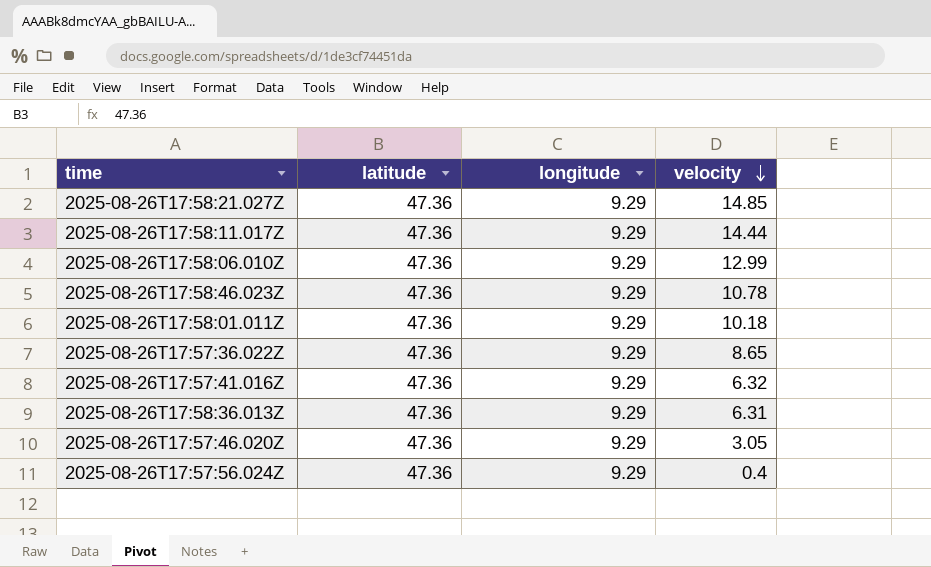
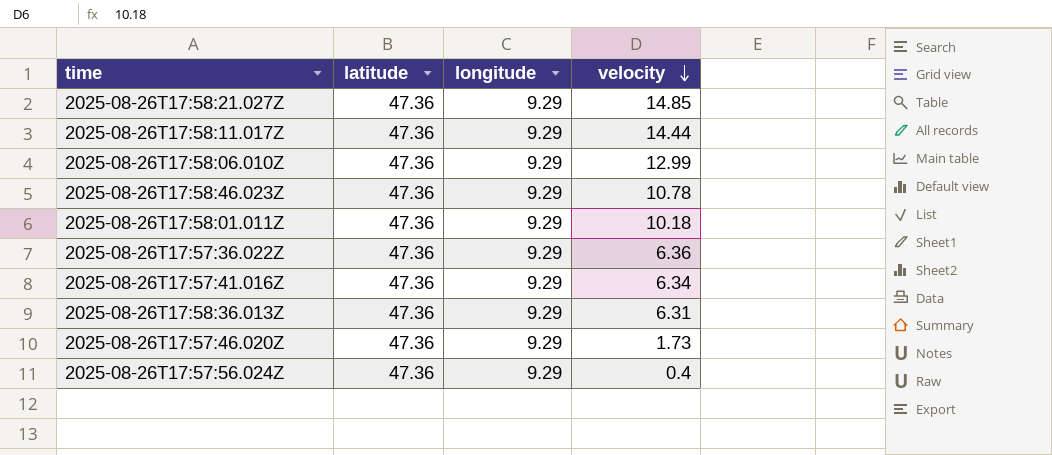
2025-08-26T17:57:36.022Z | velocity: 8.65 -> 6.36
2025-08-26T17:57:41.016Z | velocity: 6.32 -> 6.34
2025-08-26T17:57:46.020Z | velocity: 3.05 -> 1.73

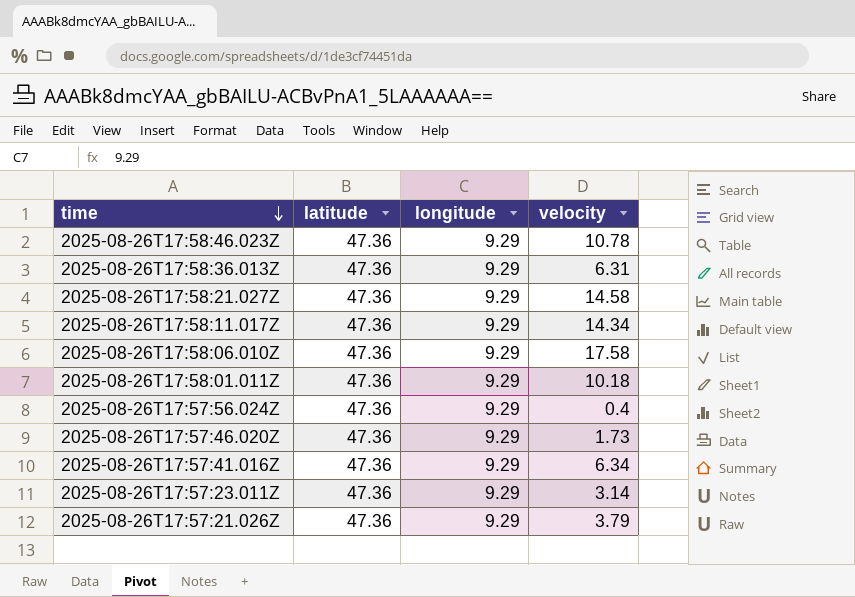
row order: velocity descending -> time descending
row 2025-08-26T17:57:36.022Z: 47.36 | 9.29 | 6.36 -> none
2025-08-26T17:58:21.027Z | velocity: 14.85 -> 14.58
2025-08-26T17:58:11.017Z | velocity: 14.44 -> 14.34
2025-08-26T17:58:06.010Z | velocity: 12.99 -> 17.58
row 2025-08-26T17:57:23.011Z: none -> 47.36 | 9.29 | 3.14
row 2025-08-26T17:57:21.026Z: none -> 47.36 | 9.29 | 3.79

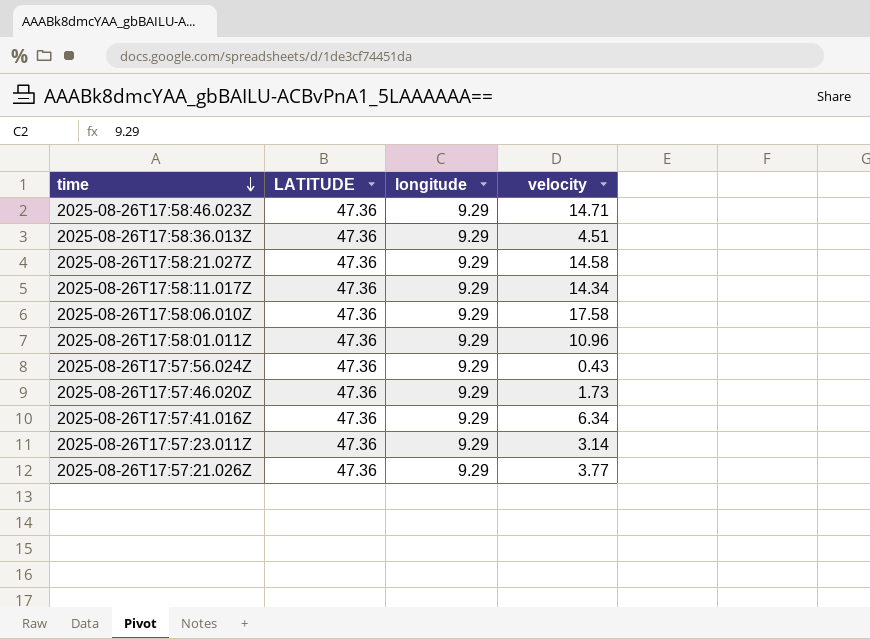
column name: latitude -> LATITUDE
2025-08-26T17:58:46.023Z | velocity: 10.78 -> 14.71
2025-08-26T17:58:36.013Z | velocity: 6.31 -> 4.51
2025-08-26T17:58:01.011Z | velocity: 10.18 -> 10.96
2025-08-26T17:57:56.024Z | velocity: 0.4 -> 0.43
2025-08-26T17:57:21.026Z | velocity: 3.79 -> 3.77

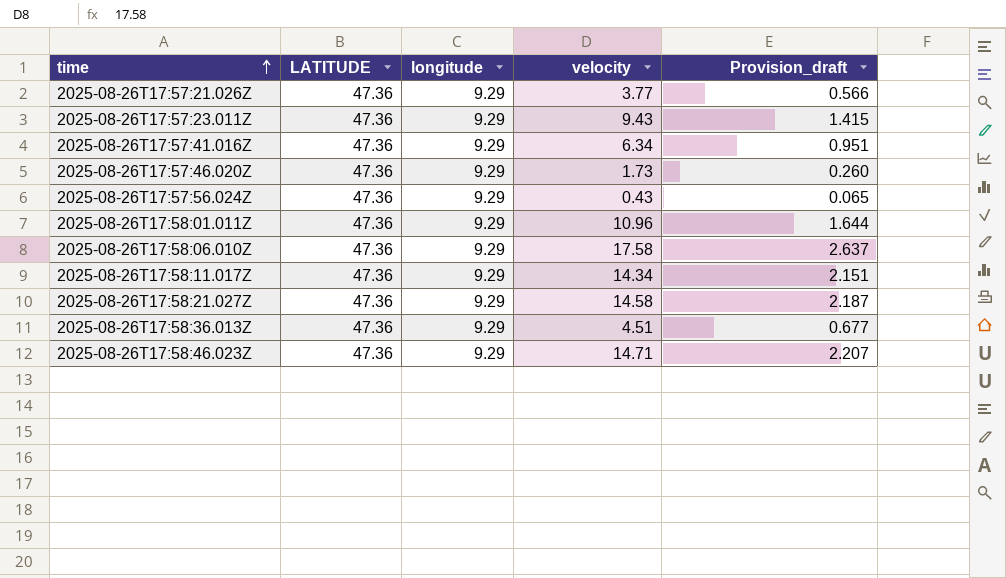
row order: time descending -> time ascending
column Provision_draft | formula: none -> [velocity] * 0.15
2025-08-26T17:57:23.011Z | velocity: 3.14 -> 9.43

